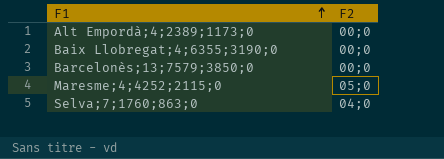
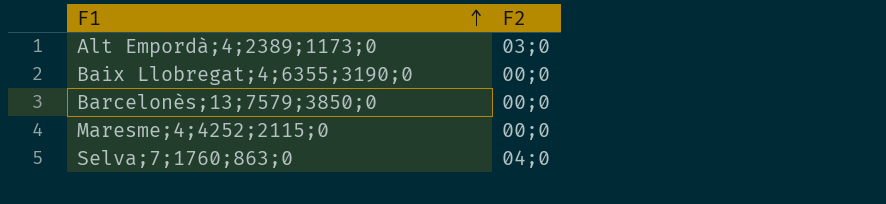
Alt Empordà;4;2389;1173;0 | F2: 00;0 -> 03;0
Maresme;4;4252;2115;0 | F2: 05;0 -> 00;0

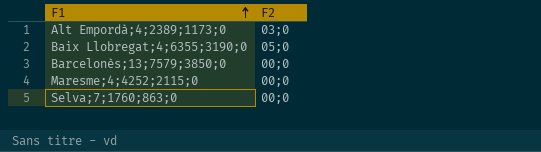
Baix Llobregat;4;6355;3190;0 | F2: 00;0 -> 05;0
Selva;7;1760;863;0 | F2: 04;0 -> 00;0

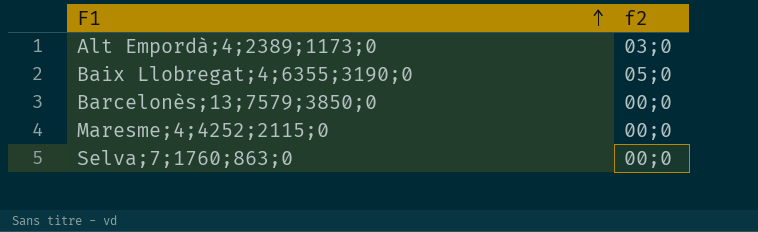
column name: F2 -> f2

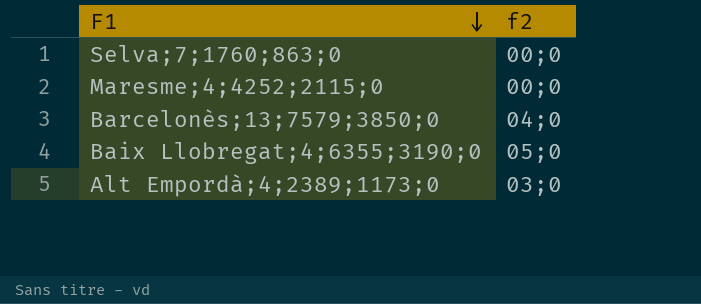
row order: F1 ascending -> F1 descending
Barcelonès;13;7579;3850;0 | f2: 00;0 -> 04;0

